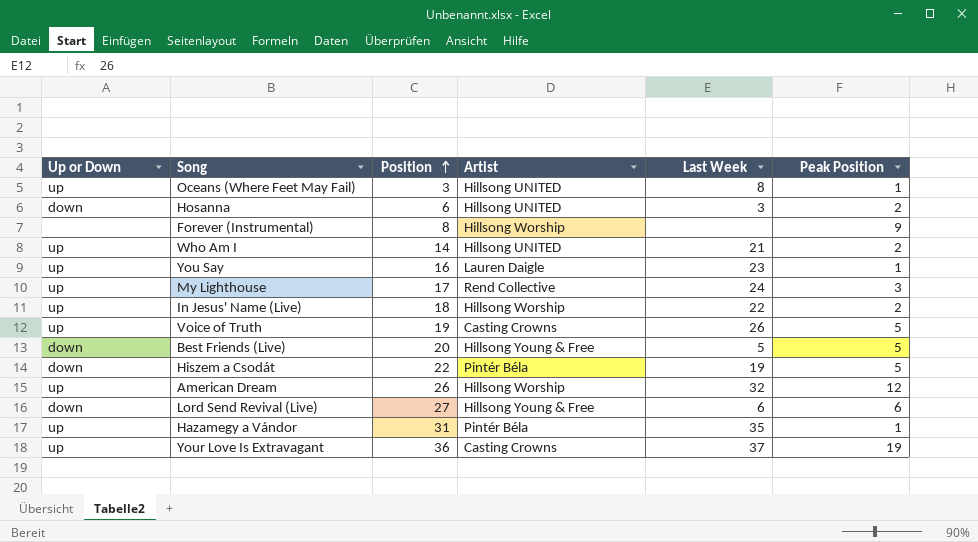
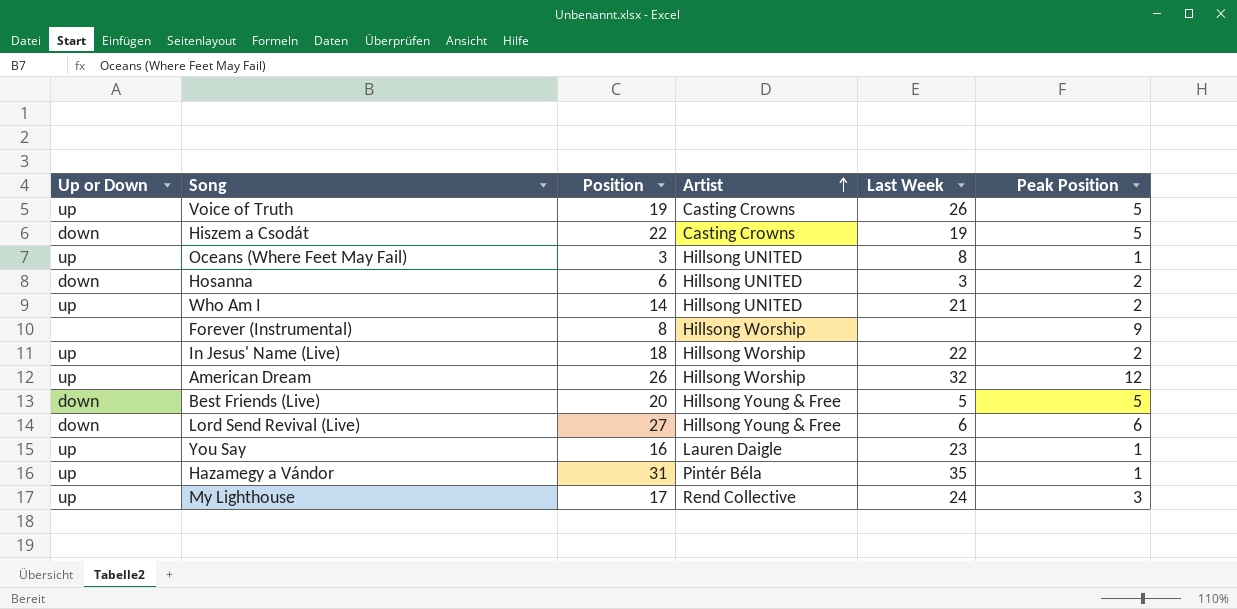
row order: Position ascending -> Artist ascending
row Your Love Is Extravagant: up | 36 | Casting Crowns | 37 | 19 -> none
Hiszem a Csodát | Artist: Pintér Béla -> Casting Crowns

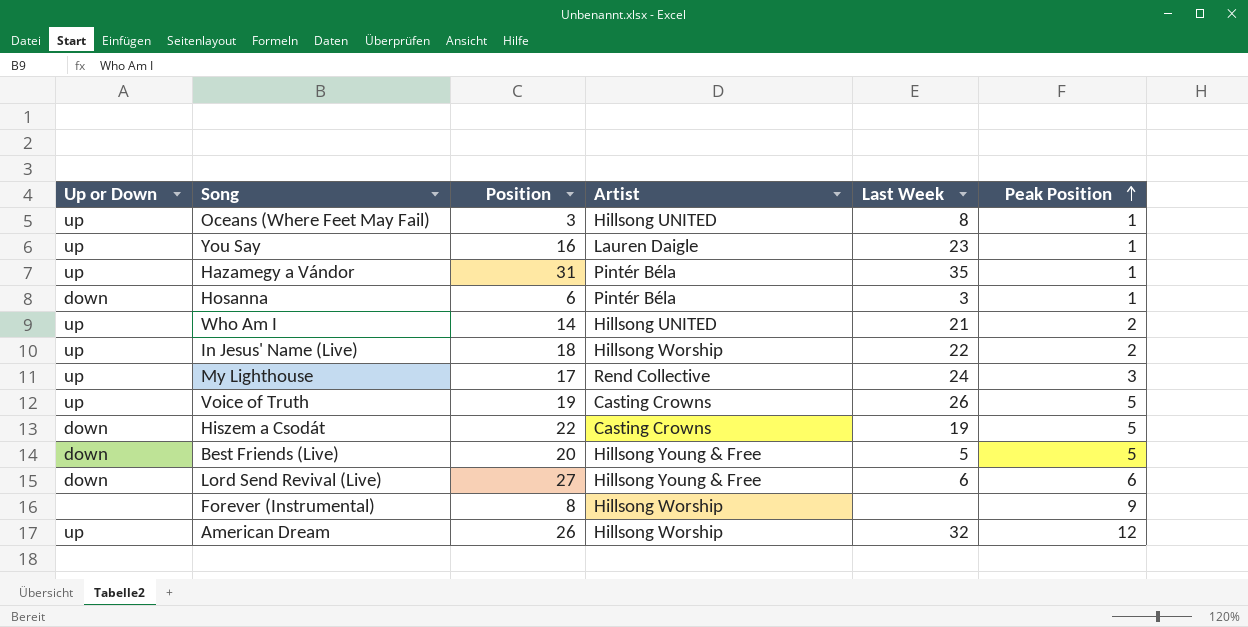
row order: Artist ascending -> Peak Position ascending
Hosanna | Artist: Hillsong UNITED -> Pintér Béla
Hosanna | Peak Position: 2 -> 1

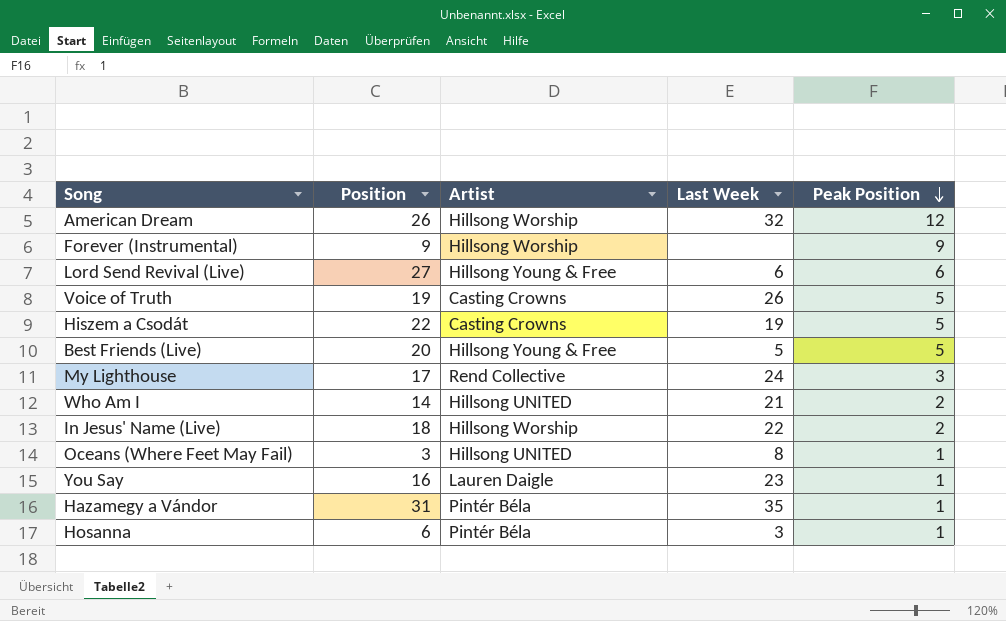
row order: Peak Position ascending -> Peak Position descending
column Up or Down | position: 1 -> none
Forever (Instrumental) | Position: 8 -> 9

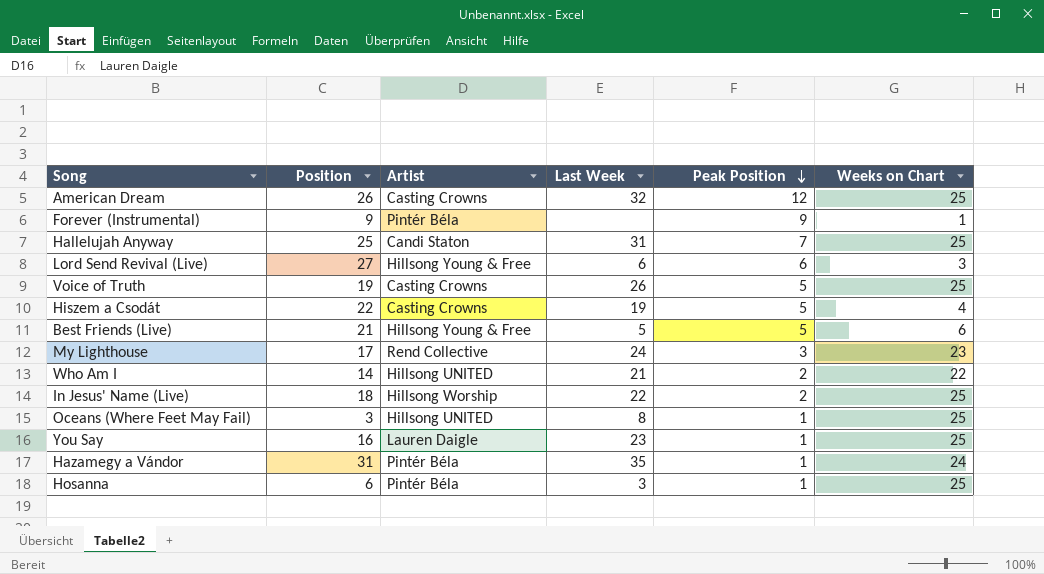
column Weeks on Chart | position: none -> 6
American Dream | Artist: Hillsong Worship -> Casting Crowns
Forever (Instrumental) | Artist: Hillsong Worship -> Pintér Béla
row Hallelujah Anyway: none -> 25 | Candi Staton | 31 | 7 | 25
Best Friends (Live) | Position: 20 -> 21

